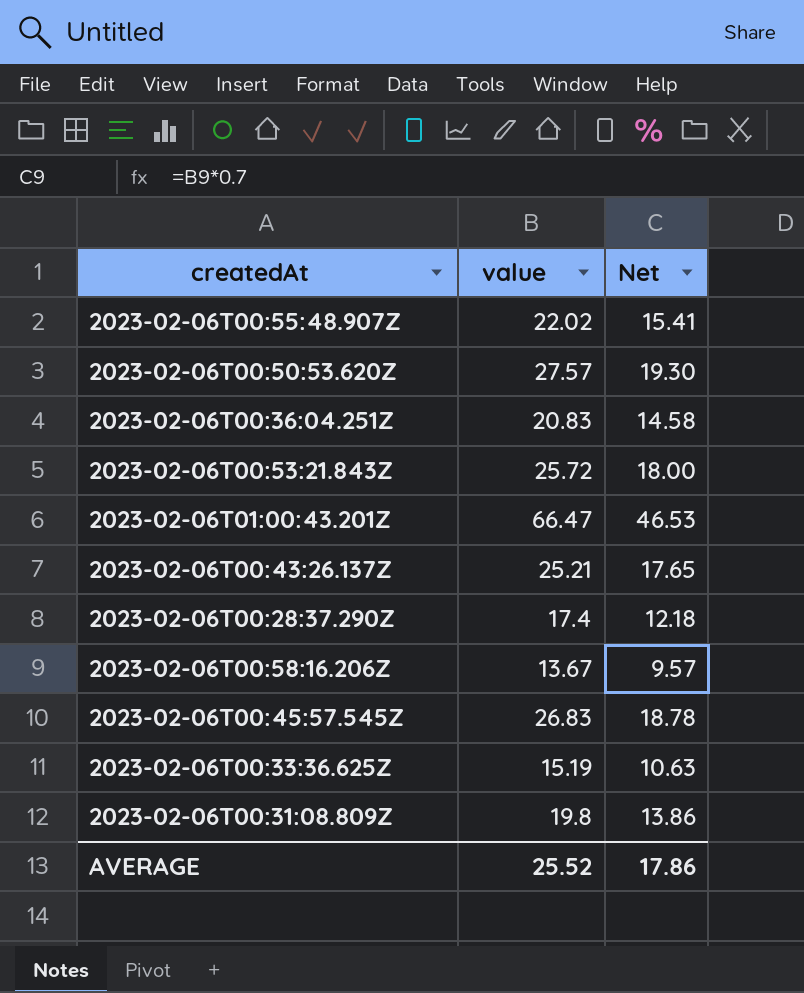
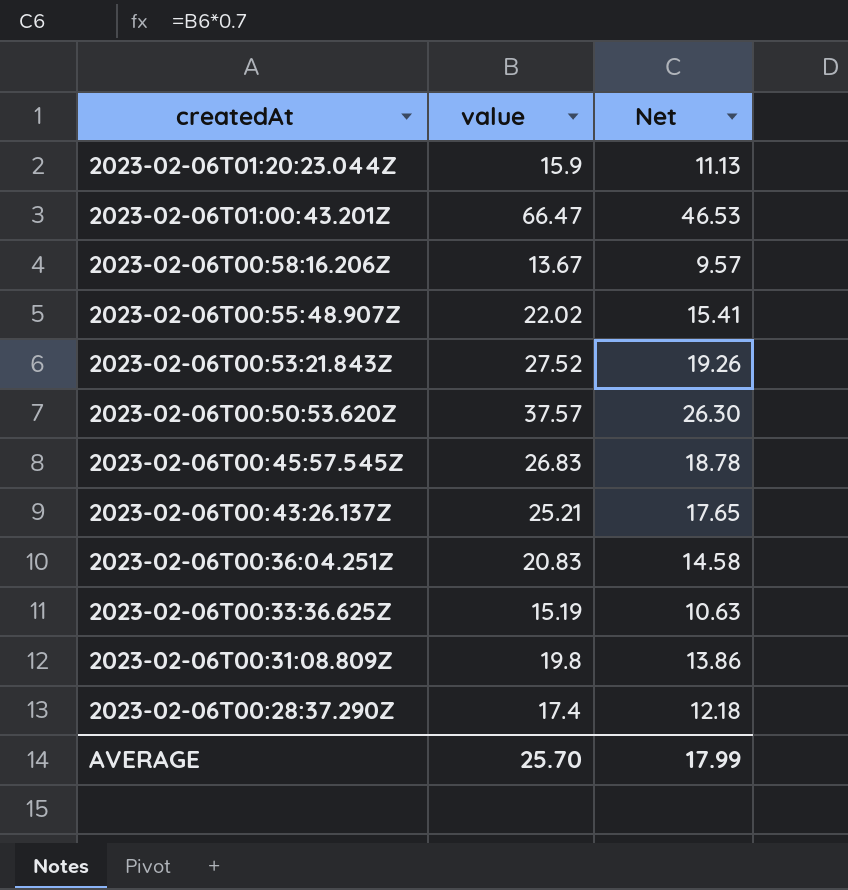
row order: none -> createdAt descending
row 2023-02-06T01:20:23.044Z: none -> 15.9 | 11.13
2023-02-06T00:53:21.843Z | value: 25.72 -> 27.52
2023-02-06T00:53:21.843Z | Net: 18.00 -> 19.26
2023-02-06T00:50:53.620Z | value: 27.57 -> 37.57
2023-02-06T00:50:53.620Z | Net: 19.30 -> 26.30
AVERAGE | value: 25.52 -> 25.70
AVERAGE | Net: 17.86 -> 17.99

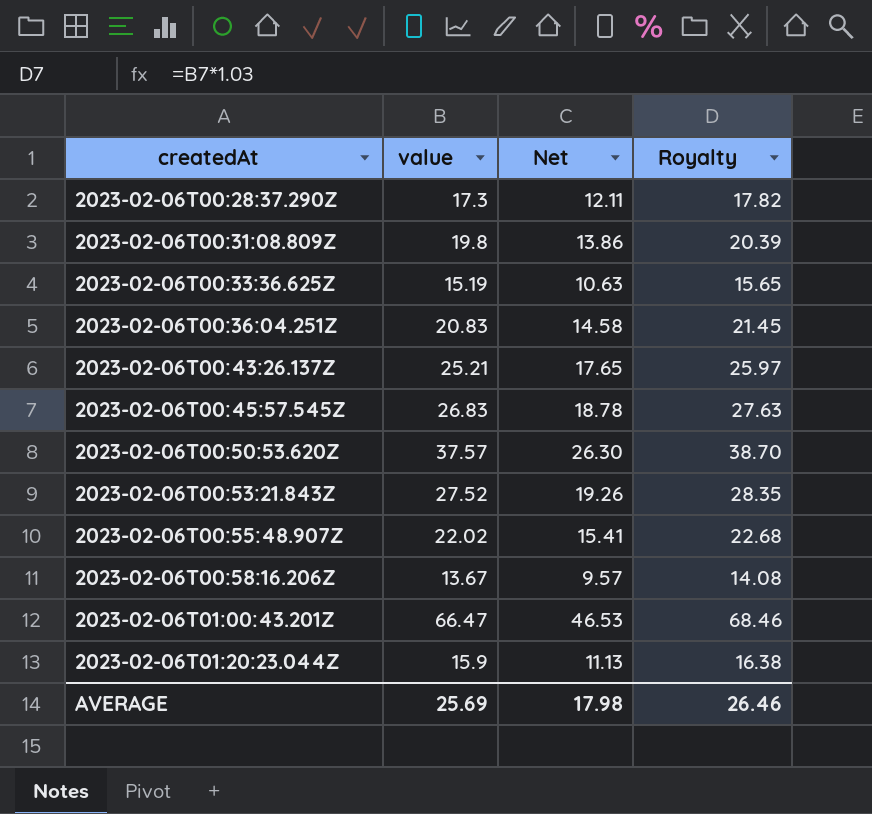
row order: createdAt descending -> createdAt ascending
column Royalty | formula: none -> [value] * 1.03
2023-02-06T00:28:37.290Z | value: 17.4 -> 17.3
2023-02-06T00:28:37.290Z | Net: 12.18 -> 12.11
AVERAGE | value: 25.70 -> 25.69
AVERAGE | Net: 17.99 -> 17.98

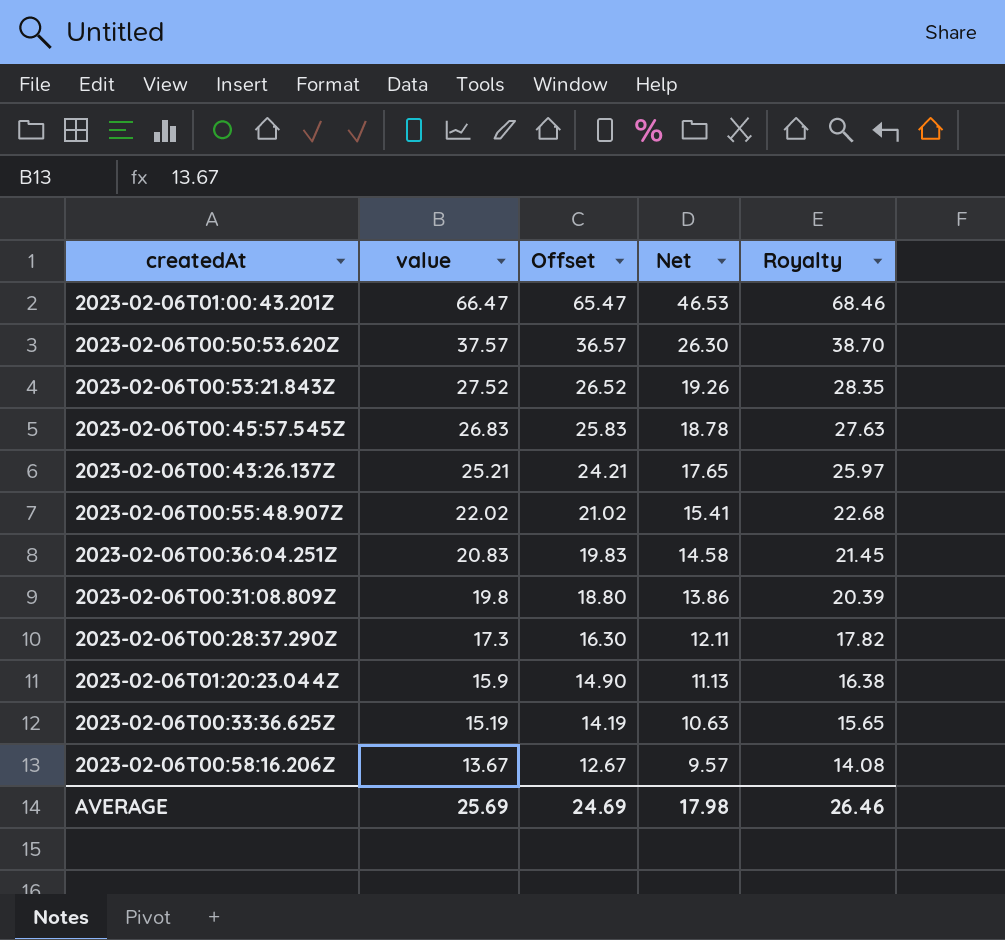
row order: createdAt ascending -> value descending
column Offset | formula: none -> [value] - 1

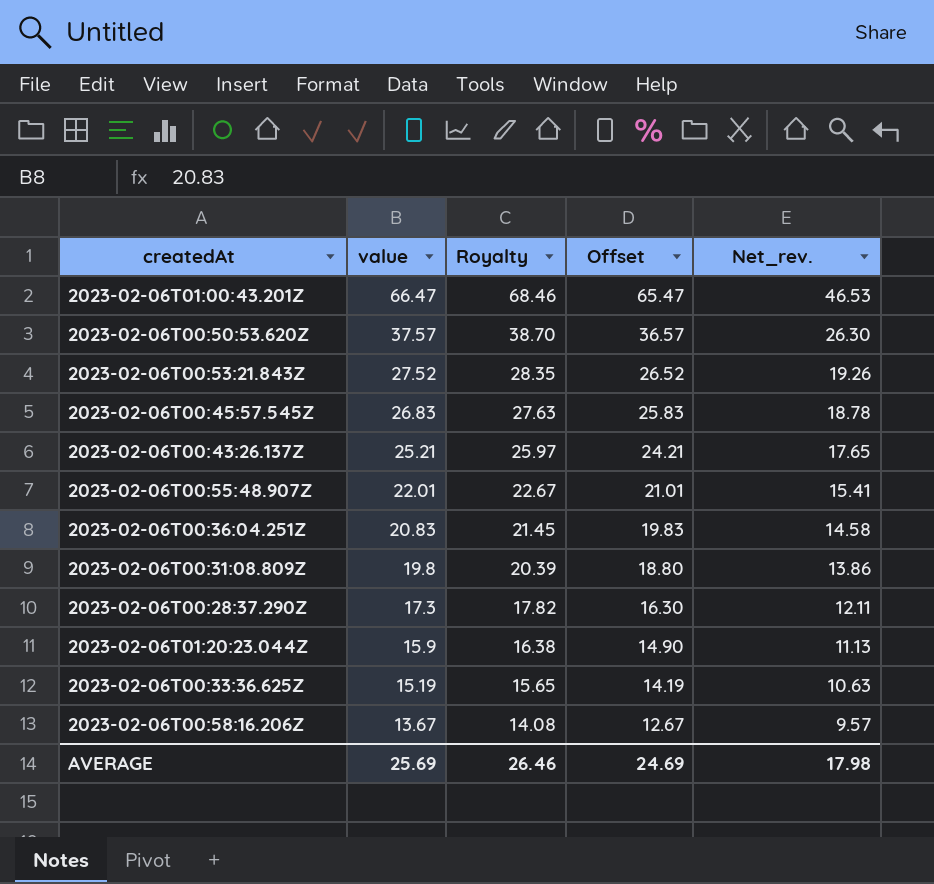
column Royalty | position: 5 -> 3
column name: Net -> Net_rev.
2023-02-06T00:55:48.907Z | value: 22.02 -> 22.01
2023-02-06T00:55:48.907Z | Royalty: 22.68 -> 22.67
2023-02-06T00:55:48.907Z | Offset: 21.02 -> 21.01

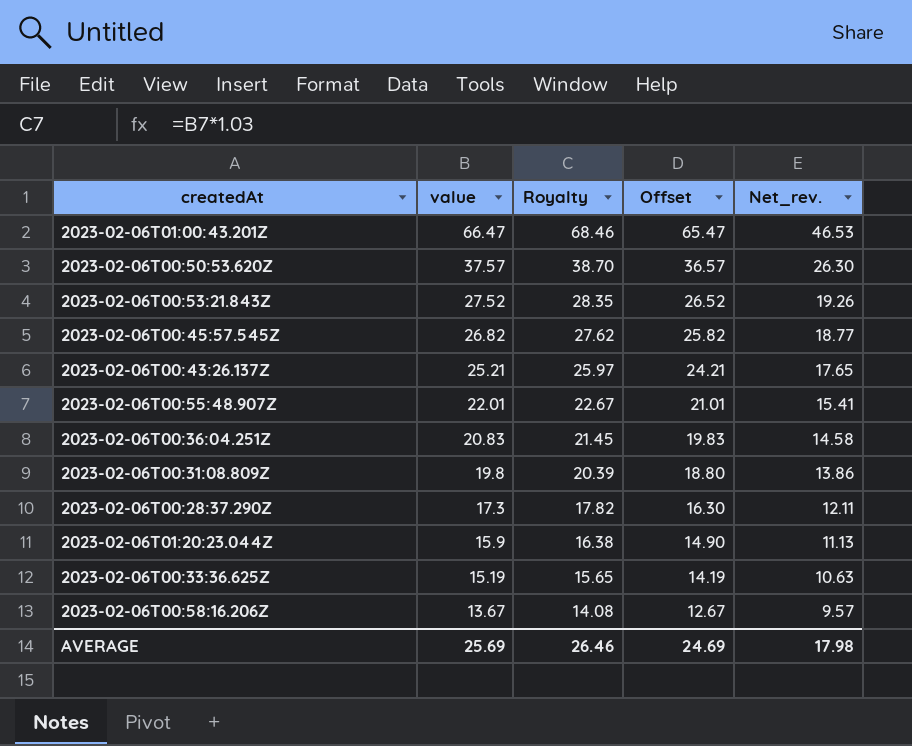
2023-02-06T00:45:57.545Z | value: 26.83 -> 26.82
2023-02-06T00:45:57.545Z | Royalty: 27.63 -> 27.62
2023-02-06T00:45:57.545Z | Offset: 25.83 -> 25.82
2023-02-06T00:45:57.545Z | Net_rev.: 18.78 -> 18.77

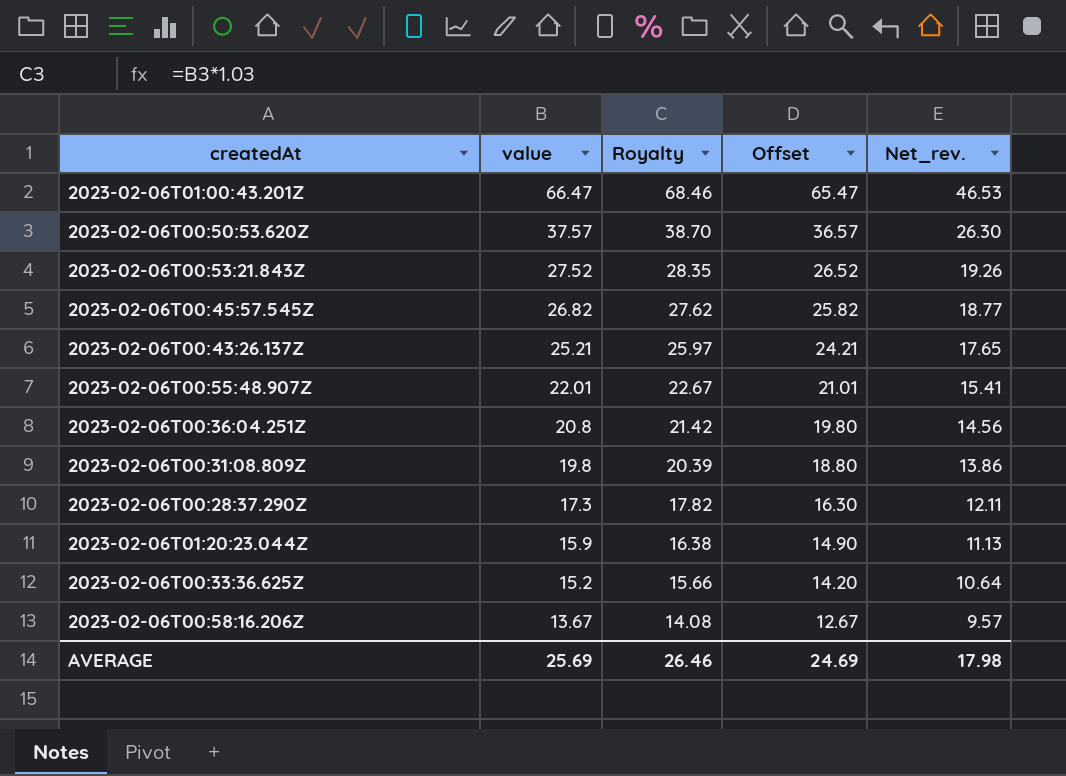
2023-02-06T00:36:04.251Z | value: 20.83 -> 20.8
2023-02-06T00:36:04.251Z | Royalty: 21.45 -> 21.42
2023-02-06T00:36:04.251Z | Offset: 19.83 -> 19.80
2023-02-06T00:36:04.251Z | Net_rev.: 14.58 -> 14.56
2023-02-06T00:33:36.625Z | value: 15.19 -> 15.2
2023-02-06T00:33:36.625Z | Royalty: 15.65 -> 15.66
2023-02-06T00:33:36.625Z | Offset: 14.19 -> 14.20
2023-02-06T00:33:36.625Z | Net_rev.: 10.63 -> 10.64

